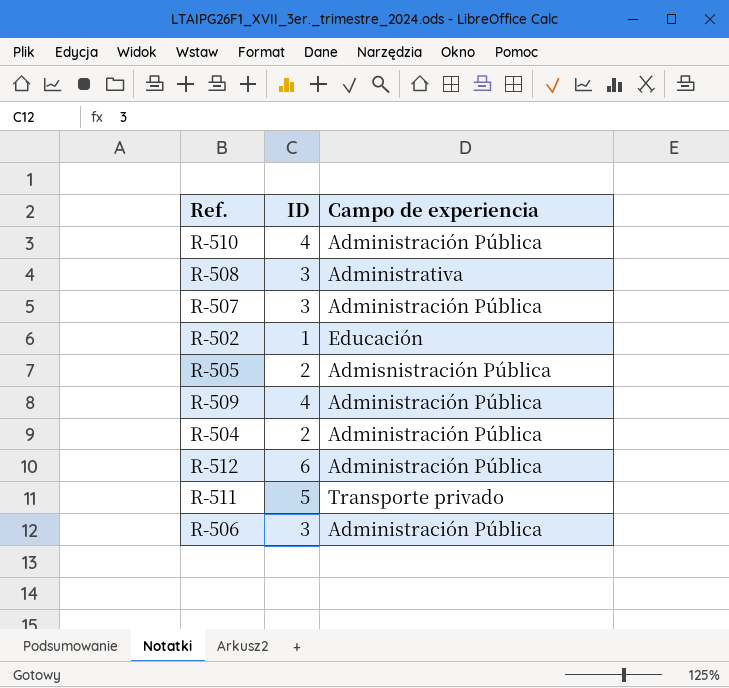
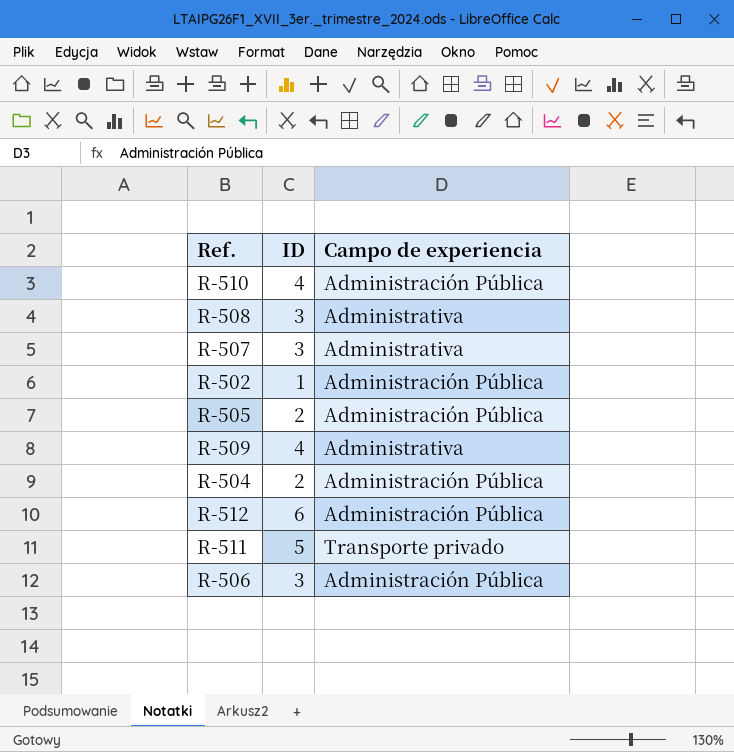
R-507 | Campo de experiencia: Administración Pública -> Administrativa
R-502 | Campo de experiencia: Educación -> Administración Pública
R-505 | Campo de experiencia: Admisnistración Pública -> Administración Pública
R-509 | Campo de experiencia: Administración Pública -> Administrativa

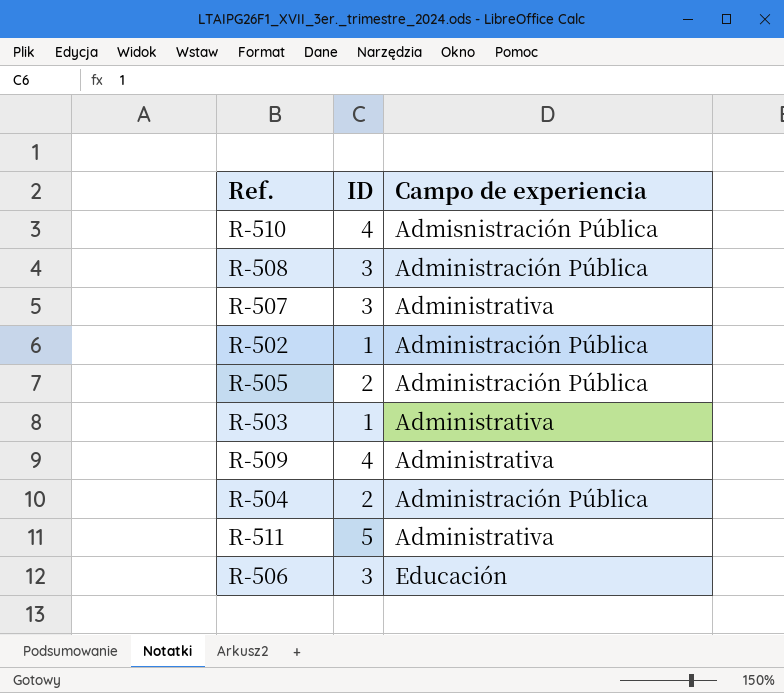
row R-512: 6 | Administración Pública -> none
R-510 | Campo de experiencia: Administración Pública -> Admisnistración Pública
R-508 | Campo de experiencia: Administrativa -> Administración Pública
row R-503: none -> 1 | Administrativa
R-511 | Campo de experiencia: Transporte privado -> Administrativa
R-506 | Campo de experiencia: Administración Pública -> Educación

